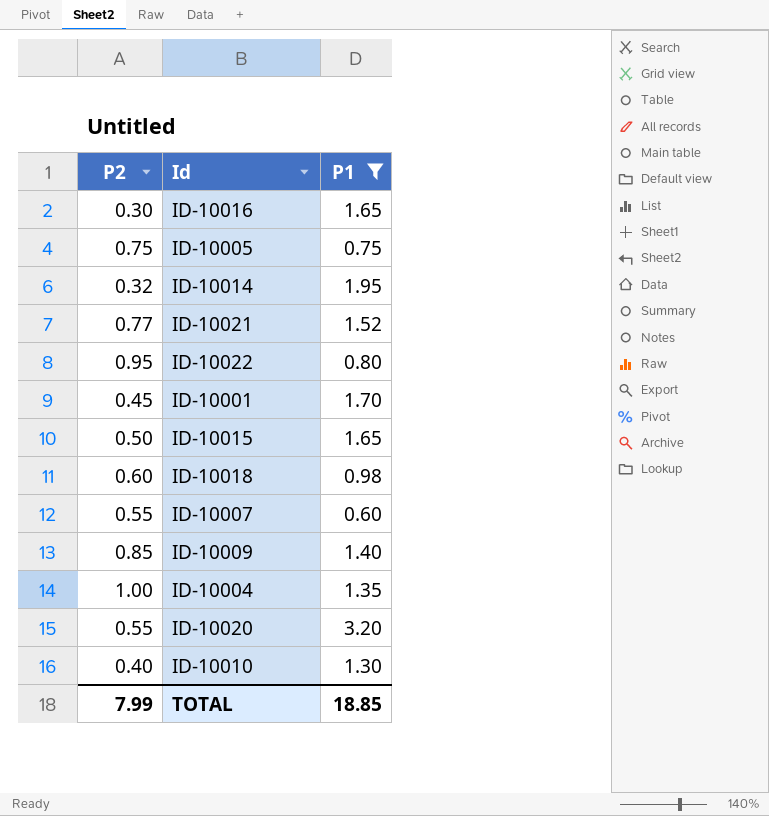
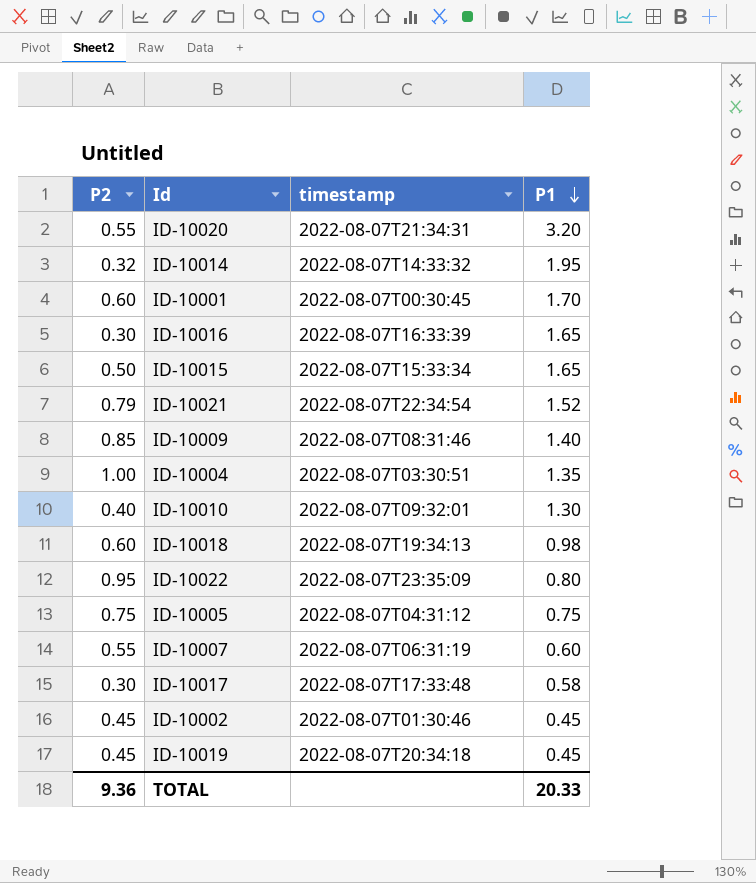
filter: P1 >= 0.60 -> none
row order: none -> P1 descending
column timestamp | position: none -> 3
ID-10001 | P2: 0.45 -> 0.60
ID-10021 | P2: 0.77 -> 0.79
TOTAL | P2: 7.99 -> 9.36
TOTAL | P1: 18.85 -> 20.33

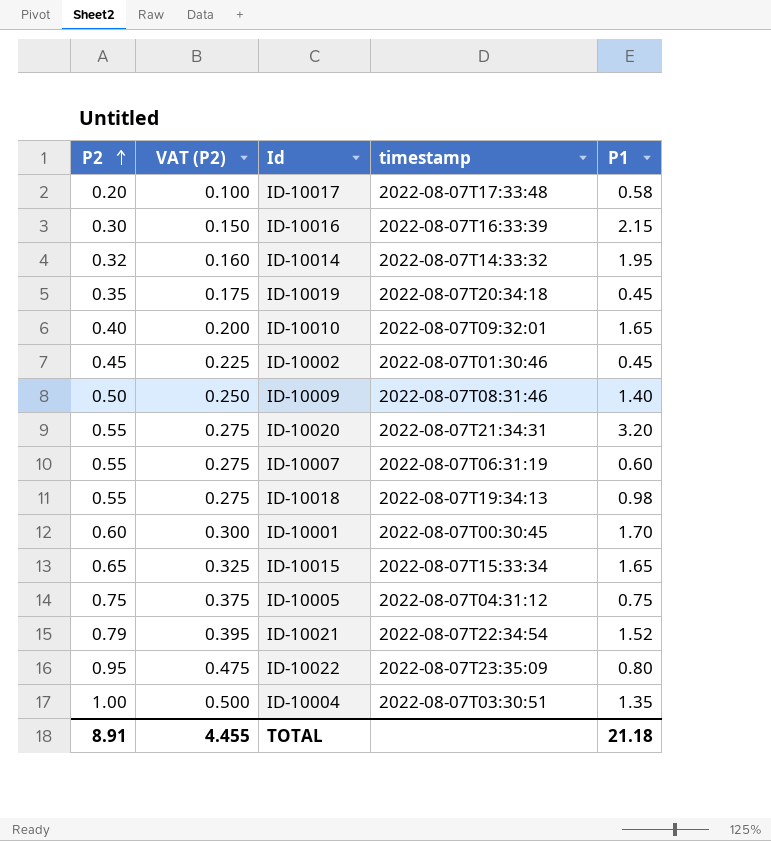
row order: P1 descending -> P2 ascending
column VAT (P2) | formula: none -> [P2] * 0.5
ID-10017 | P2: 0.30 -> 0.20
ID-10016 | P1: 1.65 -> 2.15
ID-10019 | P2: 0.45 -> 0.35
ID-10010 | P1: 1.30 -> 1.65
ID-10009 | P2: 0.85 -> 0.50
ID-10018 | P2: 0.60 -> 0.55
ID-10015 | P2: 0.50 -> 0.65
TOTAL | P2: 9.36 -> 8.91
TOTAL | P1: 20.33 -> 21.18

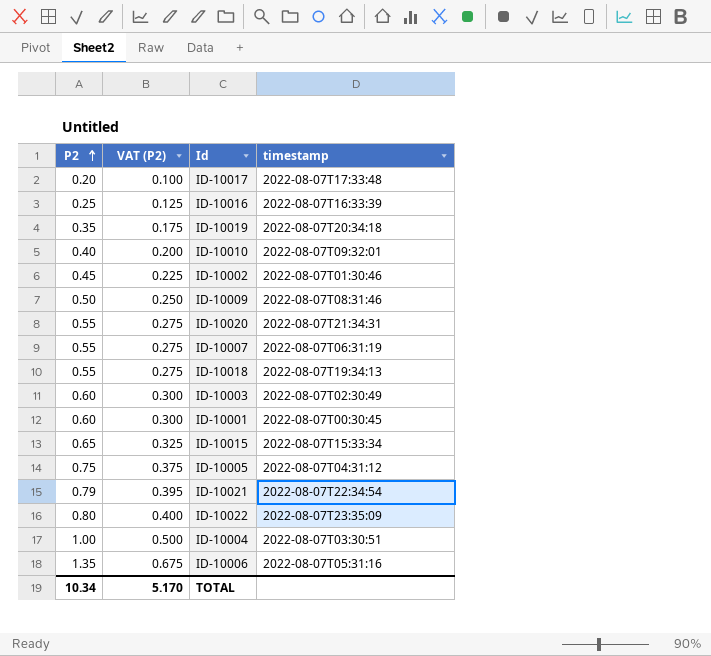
column P1 | position: 5 -> none
row ID-10014: 0.32 | 0.160 | 2022-08-07T14:33:32 | 1.95 -> none
ID-10016 | P2: 0.30 -> 0.25
ID-10016 | VAT (P2): 0.150 -> 0.125
row ID-10003: none -> 0.60 | 0.300 | 2022-08-07T02:30:49
ID-10022 | P2: 0.95 -> 0.80
ID-10022 | VAT (P2): 0.475 -> 0.400
row ID-10006: none -> 1.35 | 0.675 | 2022-08-07T05:31:16
TOTAL | P2: 8.91 -> 10.34
TOTAL | VAT (P2): 4.455 -> 5.170

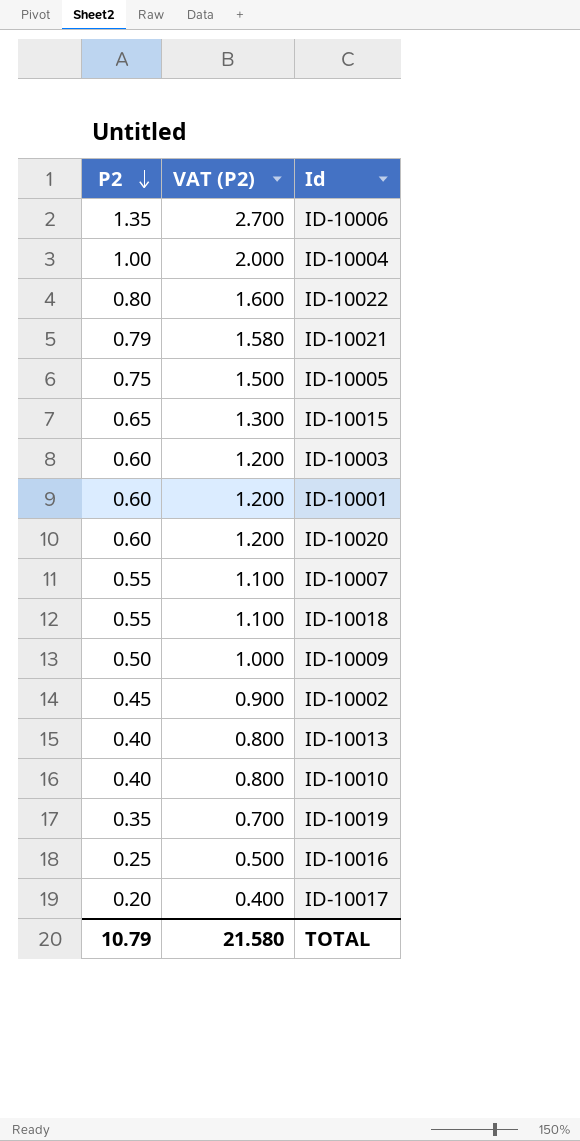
row order: P2 ascending -> P2 descending
column timestamp | position: 4 -> none
column VAT (P2) | formula: [P2] * 0.5 -> [P2] * 2
ID-10020 | P2: 0.55 -> 0.60
row ID-10013: none -> 0.40 | 0.800
TOTAL | P2: 10.34 -> 10.79
TOTAL | VAT (P2): 5.170 -> 21.580

